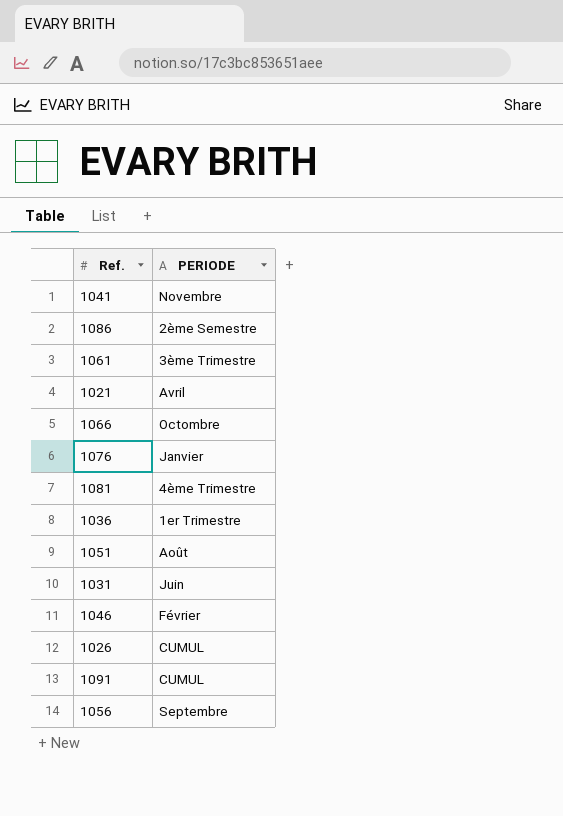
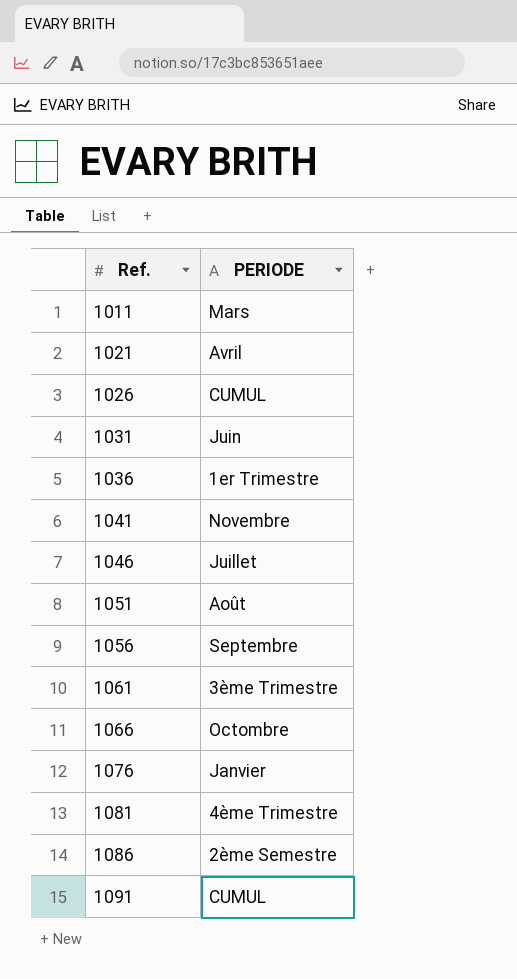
row order: none -> Ref. ascending
row 1011: none -> Mars
1046 | PERIODE: Février -> Juillet

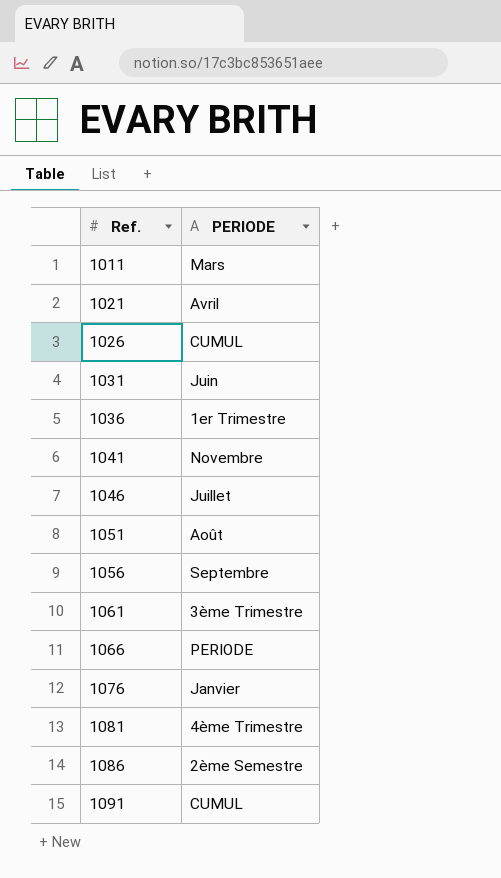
1066 | PERIODE: Octombre -> PERIODE

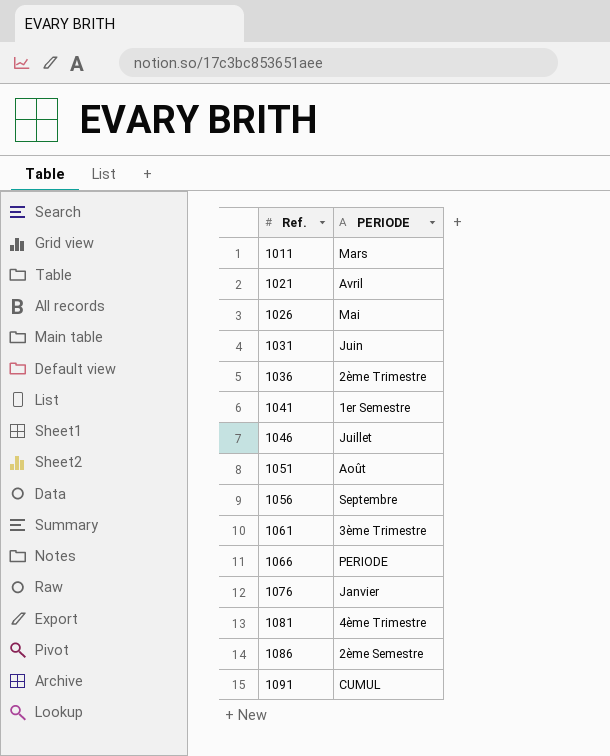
1026 | PERIODE: CUMUL -> Mai
1036 | PERIODE: 1er Trimestre -> 2ème Trimestre
1041 | PERIODE: Novembre -> 1er Semestre

